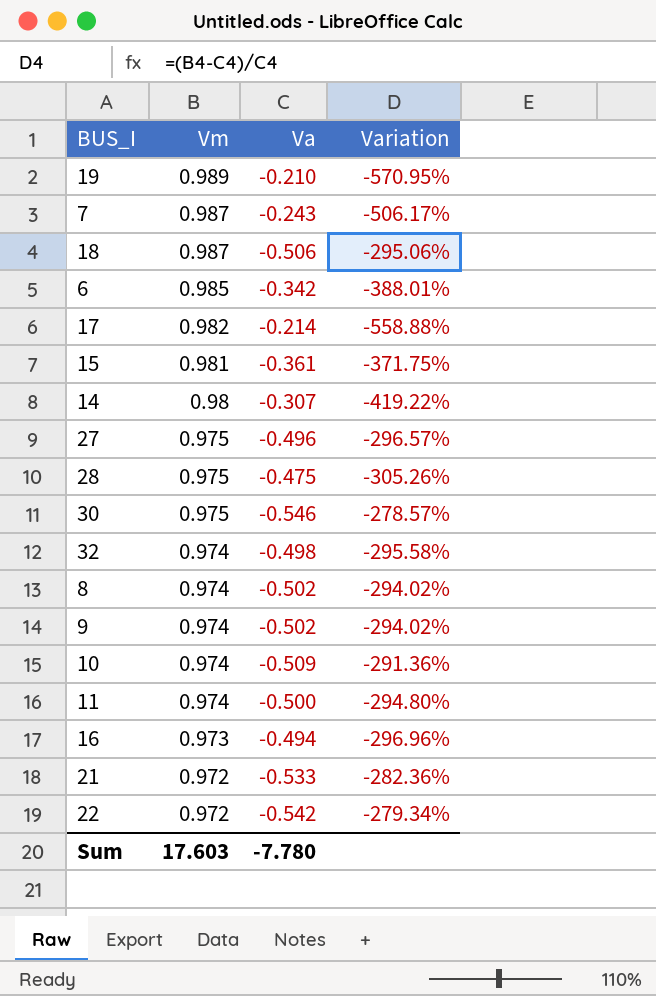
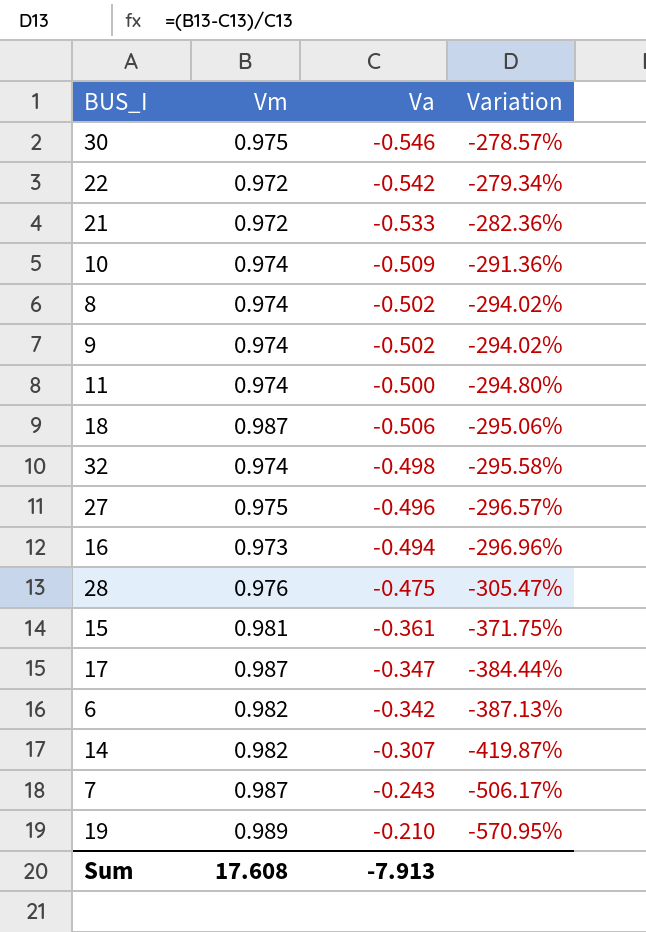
row order: Vm descending -> Variation descending
28 | Vm: 0.975 -> 0.976
28 | Variation: -305.26% -> -305.47%
17 | Vm: 0.982 -> 0.987
17 | Va: -0.214 -> -0.347
17 | Variation: -558.88% -> -384.44%
6 | Vm: 0.985 -> 0.982
6 | Variation: -388.01% -> -387.13%
14 | Vm: 0.98 -> 0.982
14 | Variation: -419.22% -> -419.87%
Sum | Vm: 17.603 -> 17.608
Sum | Va: -7.780 -> -7.913

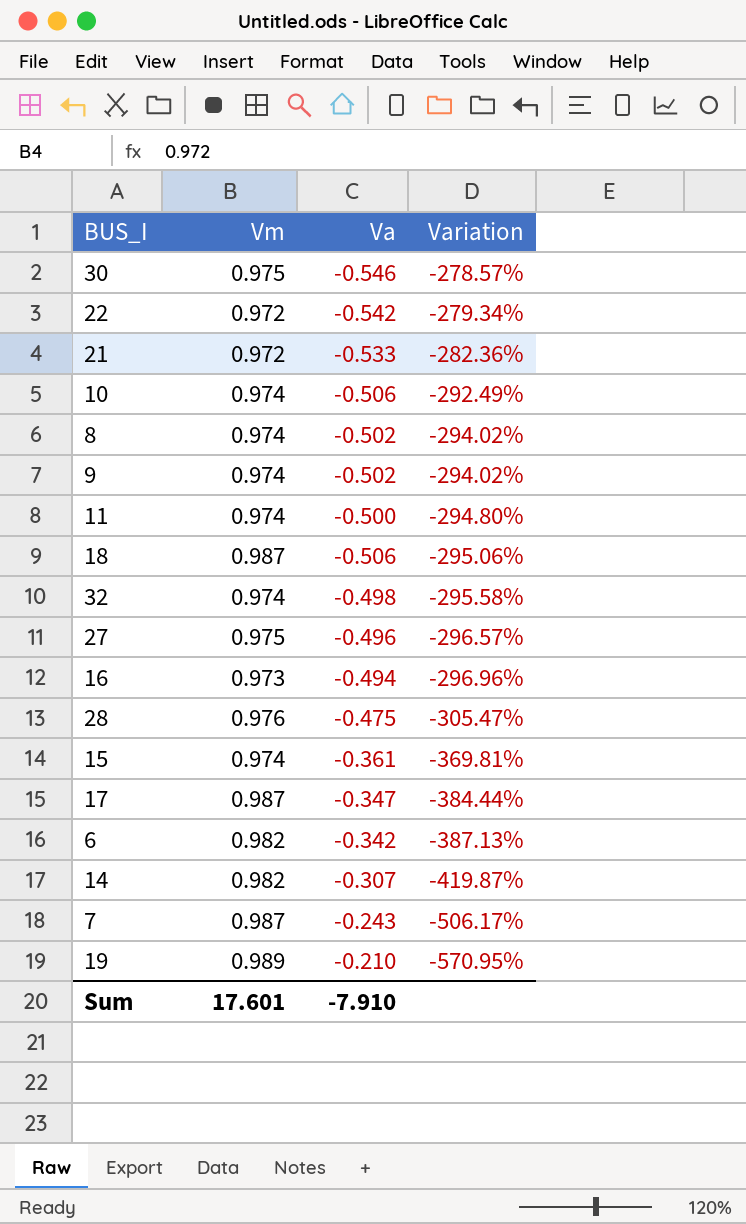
10 | Va: -0.509 -> -0.506
10 | Variation: -291.36% -> -292.49%
15 | Vm: 0.981 -> 0.974
15 | Variation: -371.75% -> -369.81%
Sum | Vm: 17.608 -> 17.601
Sum | Va: -7.913 -> -7.910

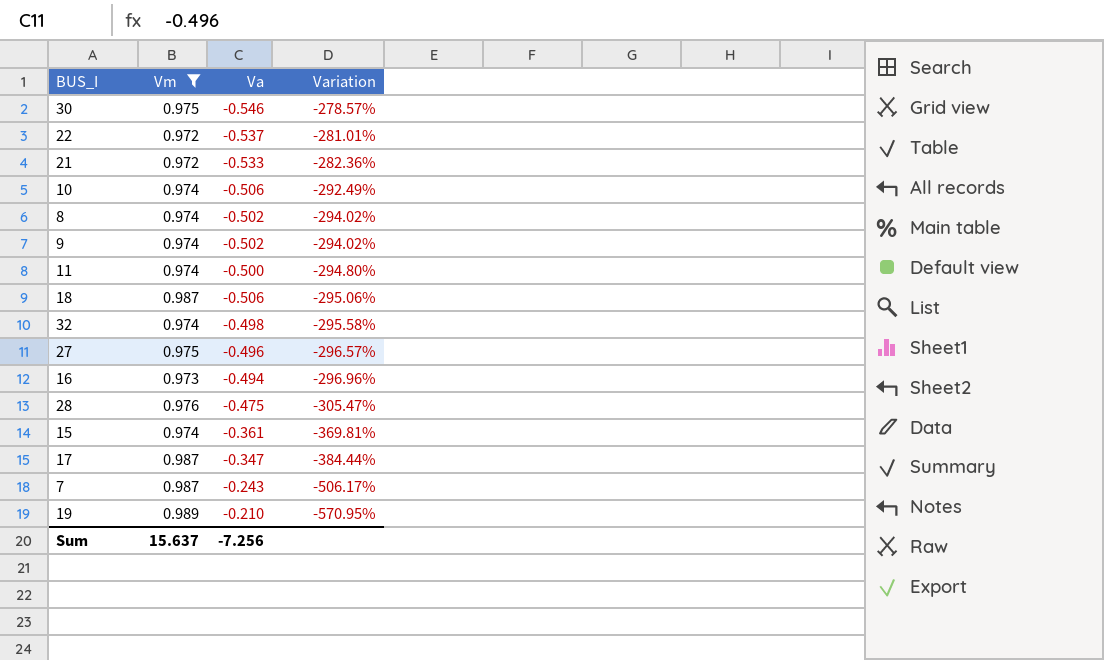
filter: none -> Vm != 0.982
22 | Va: -0.542 -> -0.537
22 | Variation: -279.34% -> -281.01%
Sum | Vm: 17.601 -> 15.637
Sum | Va: -7.910 -> -7.256

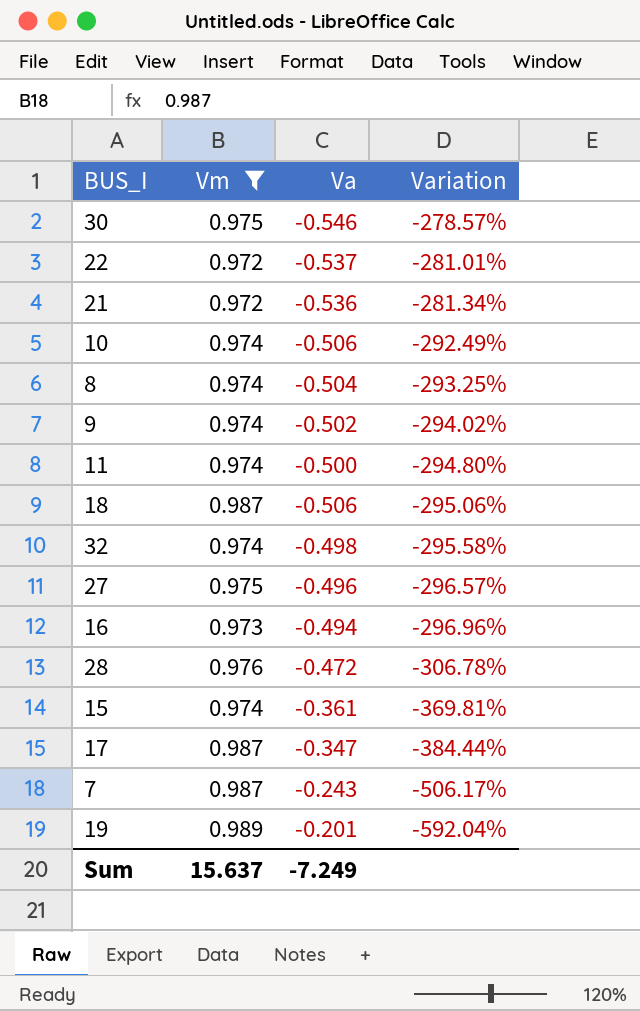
21 | Va: -0.533 -> -0.536
21 | Variation: -282.36% -> -281.34%
8 | Va: -0.502 -> -0.504
8 | Variation: -294.02% -> -293.25%
28 | Va: -0.475 -> -0.472
28 | Variation: -305.47% -> -306.78%
19 | Va: -0.210 -> -0.201
19 | Variation: -570.95% -> -592.04%
Sum | Va: -7.256 -> -7.249

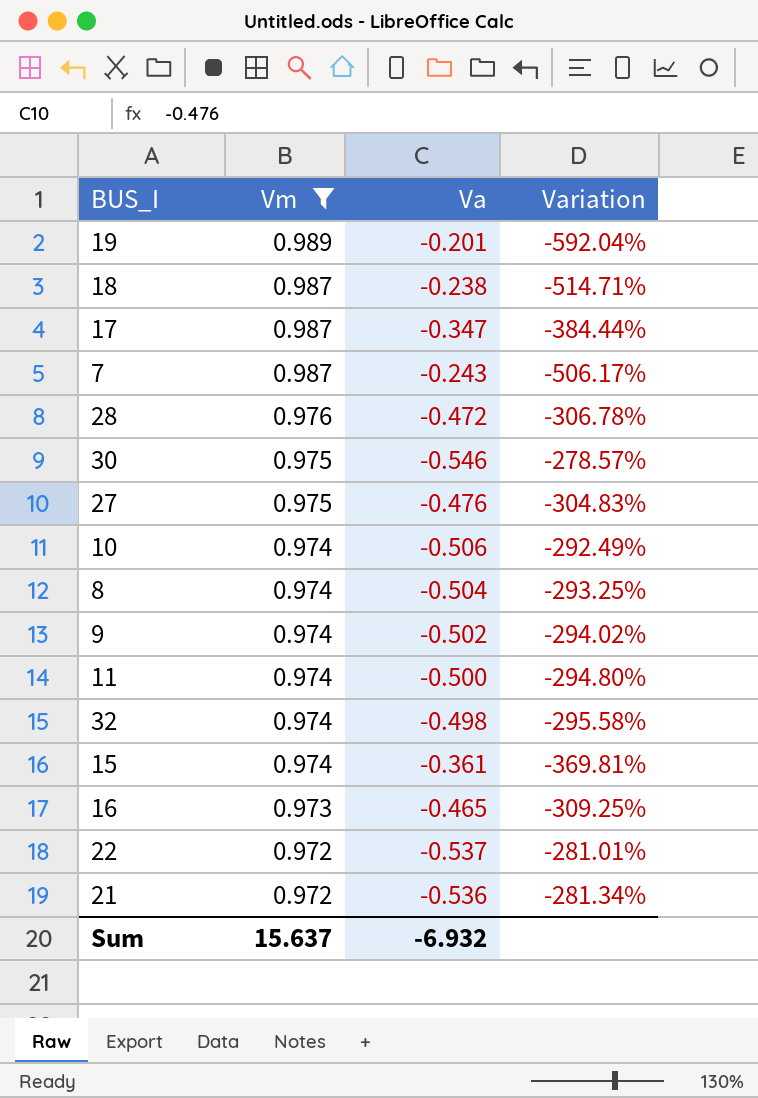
row order: Variation descending -> Vm descending
18 | Va: -0.506 -> -0.238
18 | Variation: -295.06% -> -514.71%
27 | Va: -0.496 -> -0.476
27 | Variation: -296.57% -> -304.83%
16 | Va: -0.494 -> -0.465
16 | Variation: -296.96% -> -309.25%
Sum | Va: -7.249 -> -6.932

